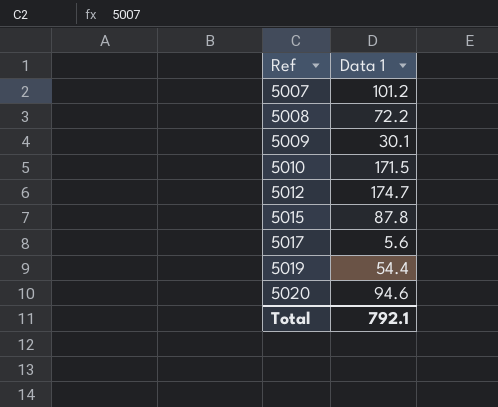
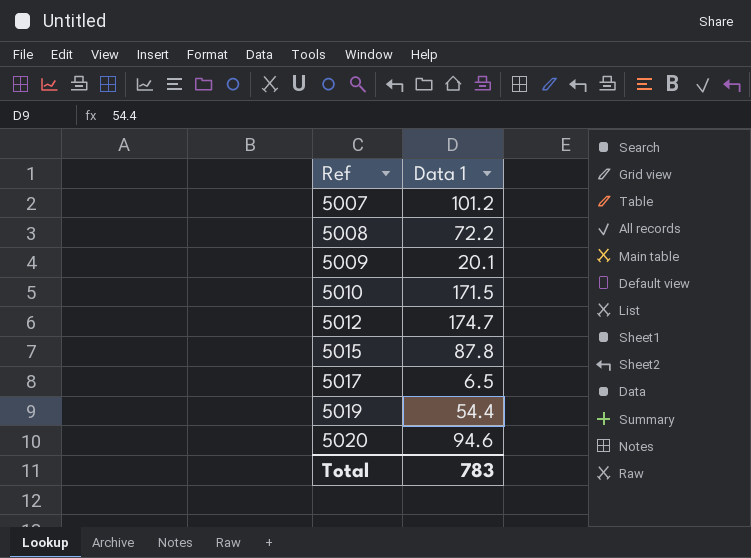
5009 | Data 1: 30.1 -> 20.1
5017 | Data 1: 5.6 -> 6.5
Total | Data 1: 792.1 -> 783

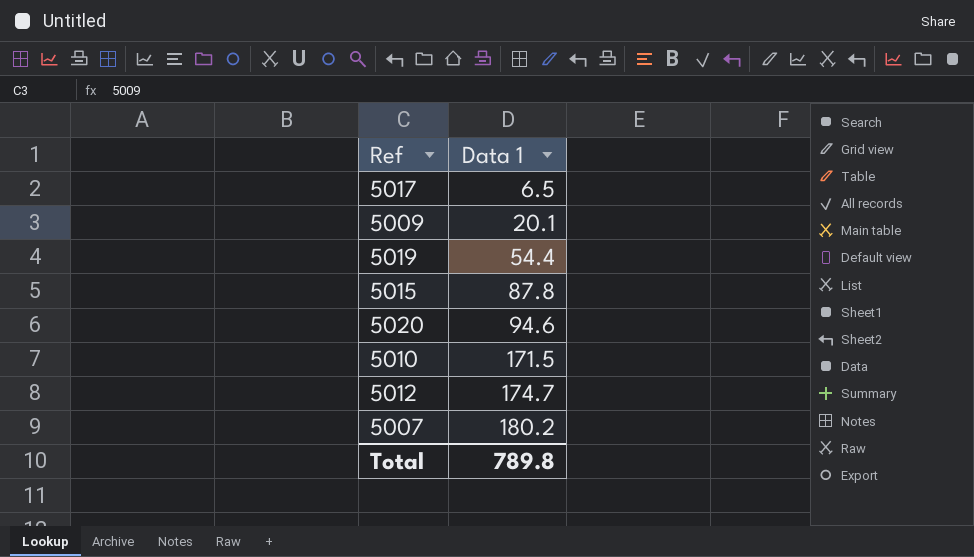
row order: Ref ascending -> Data 1 ascending
row 5008: 72.2 -> none
5007 | Data 1: 101.2 -> 180.2
Total | Data 1: 783 -> 789.8

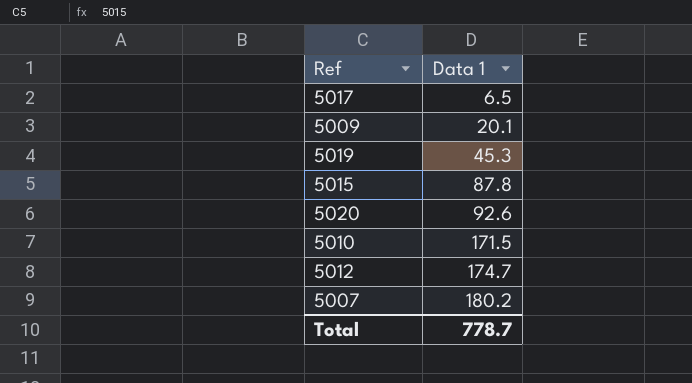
5019 | Data 1: 54.4 -> 45.3
5020 | Data 1: 94.6 -> 92.6
Total | Data 1: 789.8 -> 778.7

